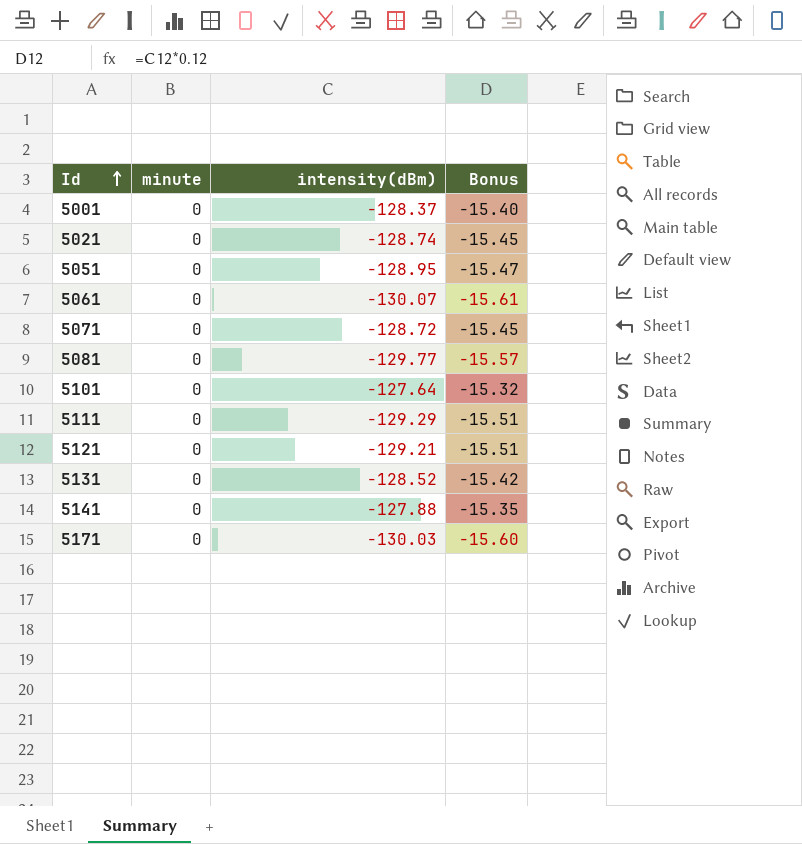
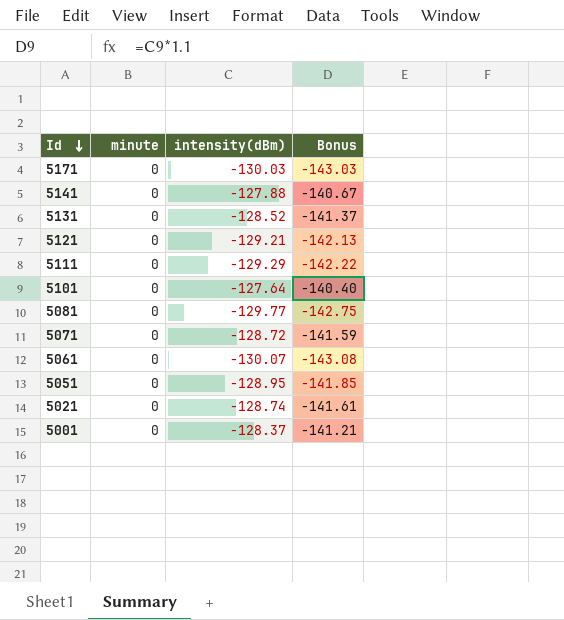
row order: Id ascending -> Id descending
column Bonus | formula: [intensity(dBm)] * 0.12 -> [intensity(dBm)] * 1.1

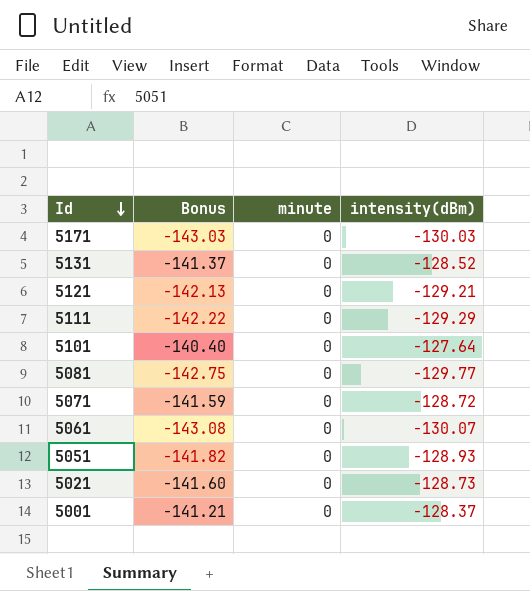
column Bonus | position: 4 -> 2
row 5141: 0 | -127.88 | -140.67 -> none
5051 | Bonus: -141.85 -> -141.82
5051 | intensity(dBm): -128.95 -> -128.93
5021 | Bonus: -141.61 -> -141.60
5021 | intensity(dBm): -128.74 -> -128.73

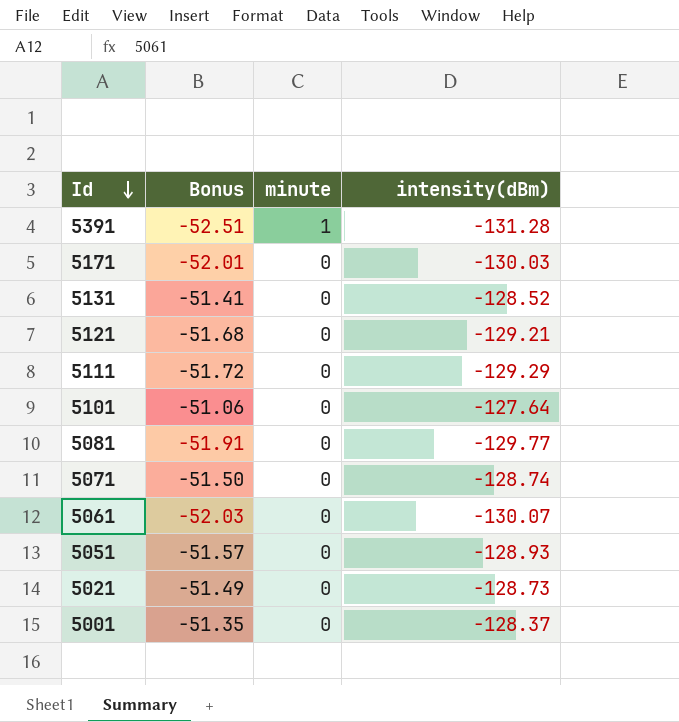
column Bonus | formula: [intensity(dBm)] * 1.1 -> [intensity(dBm)] * 0.4
row 5391: none -> -52.51 | 1 | -131.28
5071 | intensity(dBm): -128.72 -> -128.74

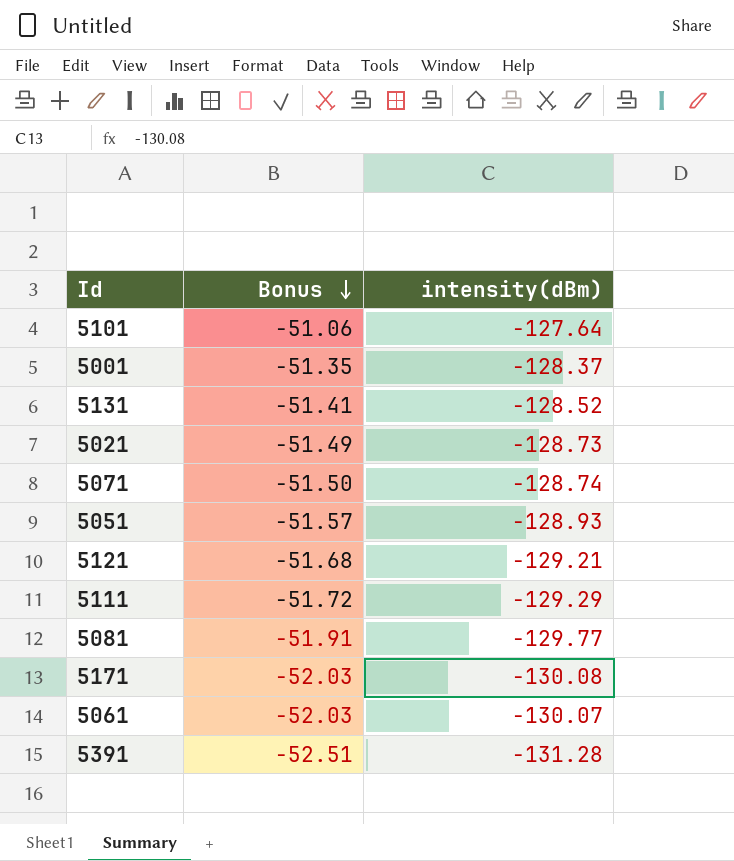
row order: Id descending -> Bonus descending
column minute | position: 3 -> none
5171 | Bonus: -52.01 -> -52.03
5171 | intensity(dBm): -130.03 -> -130.08

